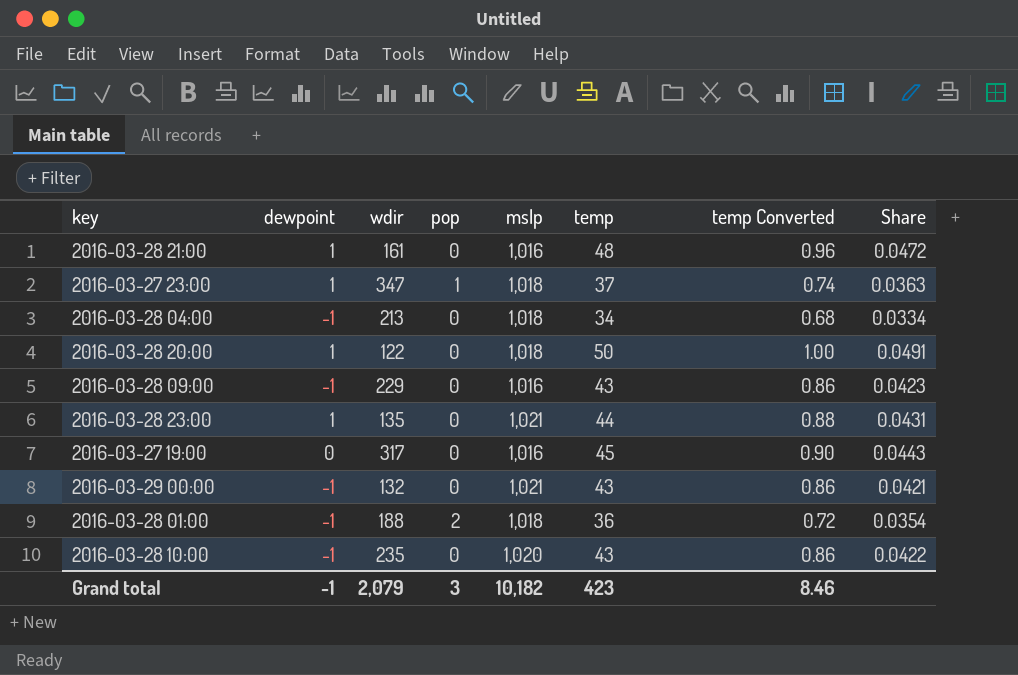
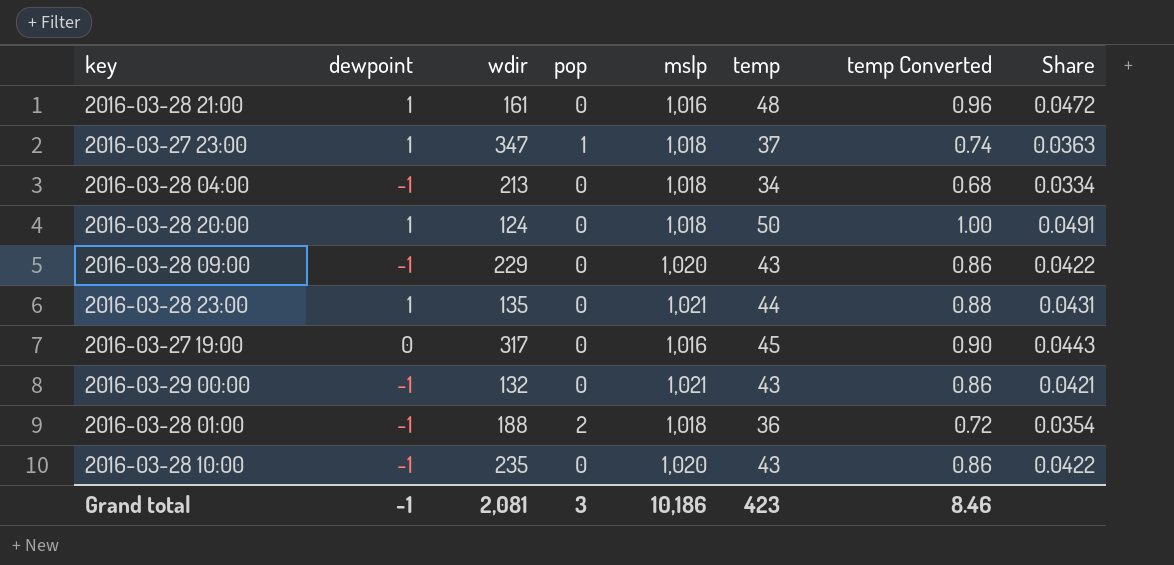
2016-03-28 20:00 | wdir: 122 -> 124
2016-03-28 09:00 | mslp: 1,016 -> 1,020
2016-03-28 09:00 | Share: 0.0423 -> 0.0422
Grand total | wdir: 2,079 -> 2,081
Grand total | mslp: 10,182 -> 10,186

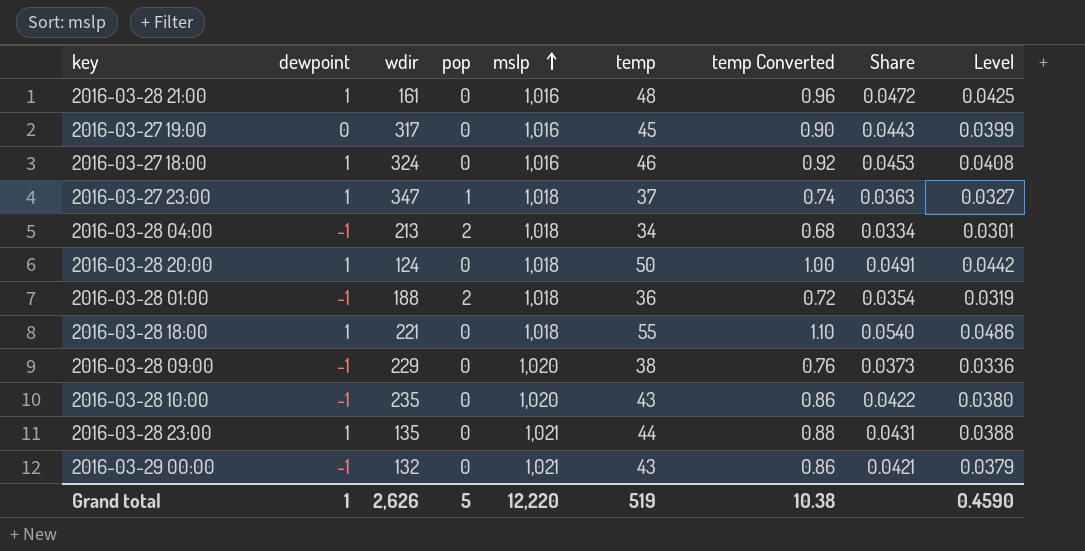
row order: none -> mslp ascending
column Level | formula: none -> [Share] * 0.9
row 2016-03-27 18:00: none -> 1 | 324 | 0 | 1,016 | 46 | 0.92 | 0.0453 | 0.0408
2016-03-28 04:00 | pop: 0 -> 2
row 2016-03-28 18:00: none -> 1 | 221 | 0 | 1,018 | 55 | 1.10 | 0.0540 | 0.0486
2016-03-28 09:00 | temp: 43 -> 38
2016-03-28 09:00 | temp Converted: 0.86 -> 0.76
2016-03-28 09:00 | Share: 0.0422 -> 0.0373
Grand total | dewpoint: -1 -> 1
Grand total | wdir: 2,081 -> 2,626
Grand total | pop: 3 -> 5
Grand total | mslp: 10,186 -> 12,220
Grand total | temp: 423 -> 519
Grand total | temp Converted: 8.46 -> 10.38

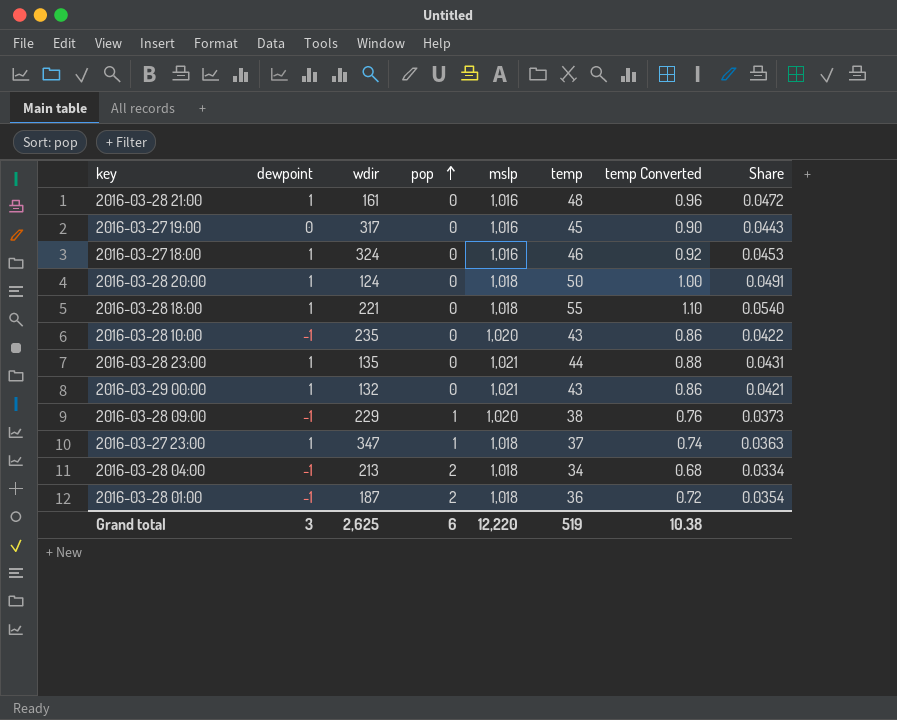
row order: mslp ascending -> pop ascending
column Level | formula: [Share] * 0.9 -> none
2016-03-29 00:00 | dewpoint: -1 -> 1
2016-03-28 09:00 | pop: 0 -> 1
2016-03-28 01:00 | wdir: 188 -> 187
Grand total | dewpoint: 1 -> 3
Grand total | wdir: 2,626 -> 2,625
Grand total | pop: 5 -> 6

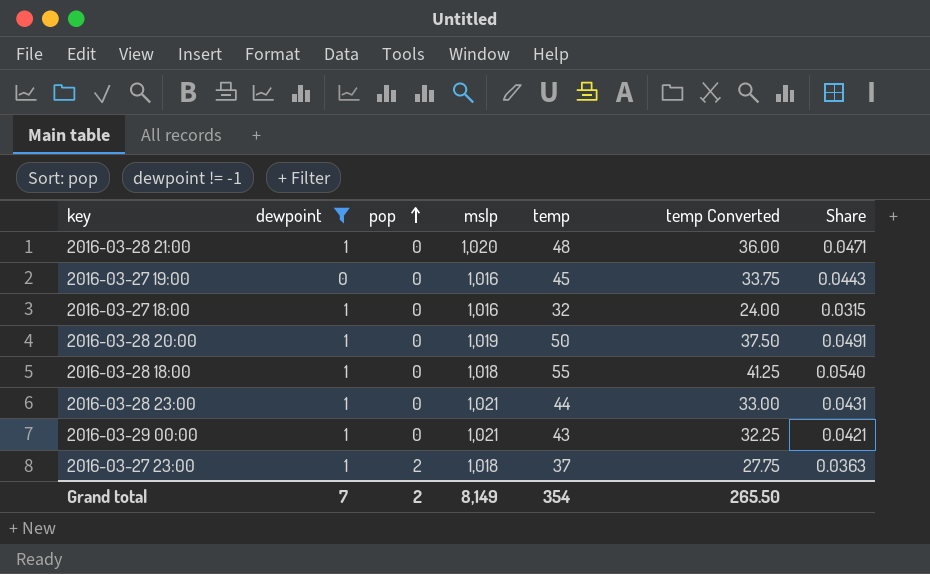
filter: none -> dewpoint != -1
column wdir | position: 3 -> none
column temp Converted | formula: [temp] * 0.02 -> [temp] * 0.75
2016-03-28 21:00 | mslp: 1,016 -> 1,020
2016-03-28 21:00 | Share: 0.0472 -> 0.0471
2016-03-27 18:00 | temp: 46 -> 32
2016-03-27 18:00 | Share: 0.0453 -> 0.0315
2016-03-28 20:00 | mslp: 1,018 -> 1,019
2016-03-27 23:00 | pop: 1 -> 2
Grand total | dewpoint: 3 -> 7
Grand total | pop: 6 -> 2
Grand total | mslp: 12,220 -> 8,149
Grand total | temp: 519 -> 354
Grand total | temp Converted: 10.38 -> 265.50

